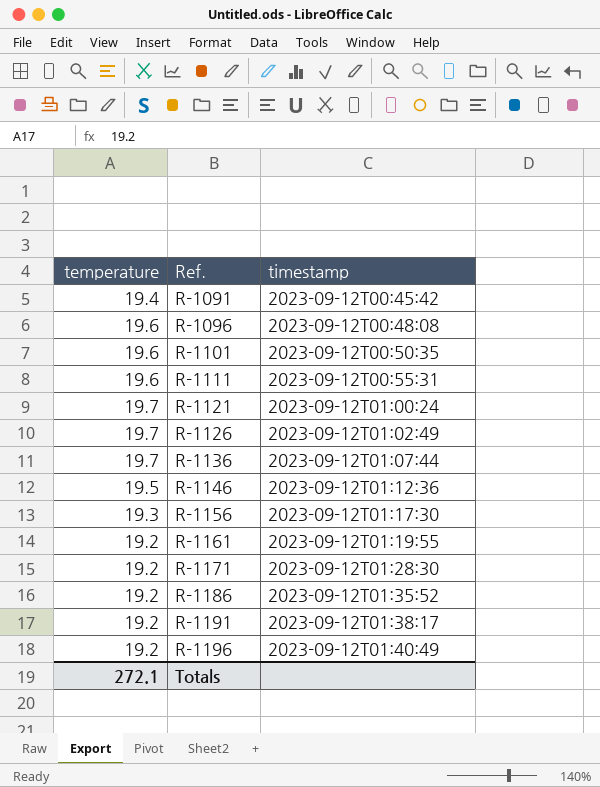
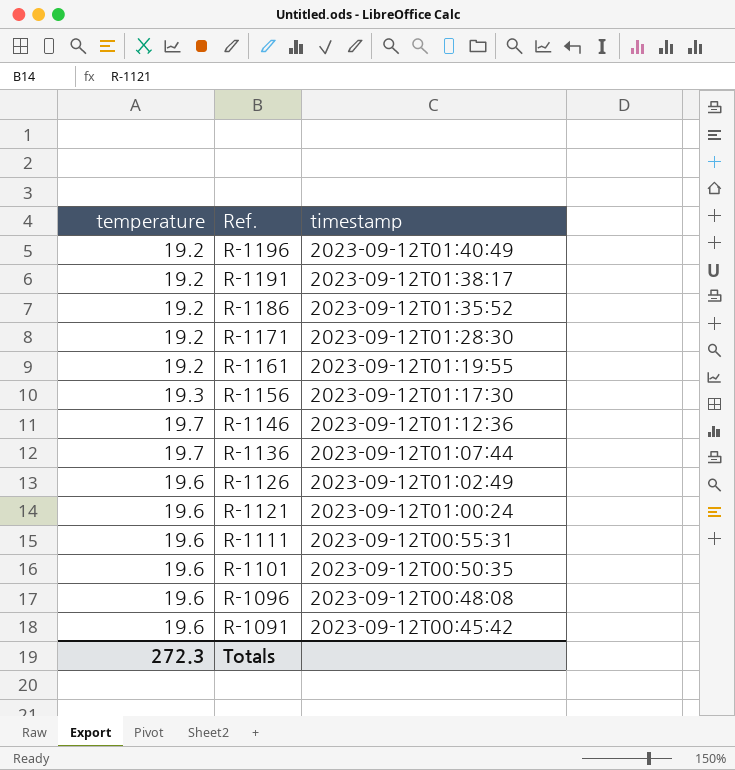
row order: Ref. ascending -> Ref. descending
R-1146 | temperature: 19.5 -> 19.7
R-1126 | temperature: 19.7 -> 19.6
R-1121 | temperature: 19.7 -> 19.6
R-1091 | temperature: 19.4 -> 19.6
Totals | temperature: 272.1 -> 272.3

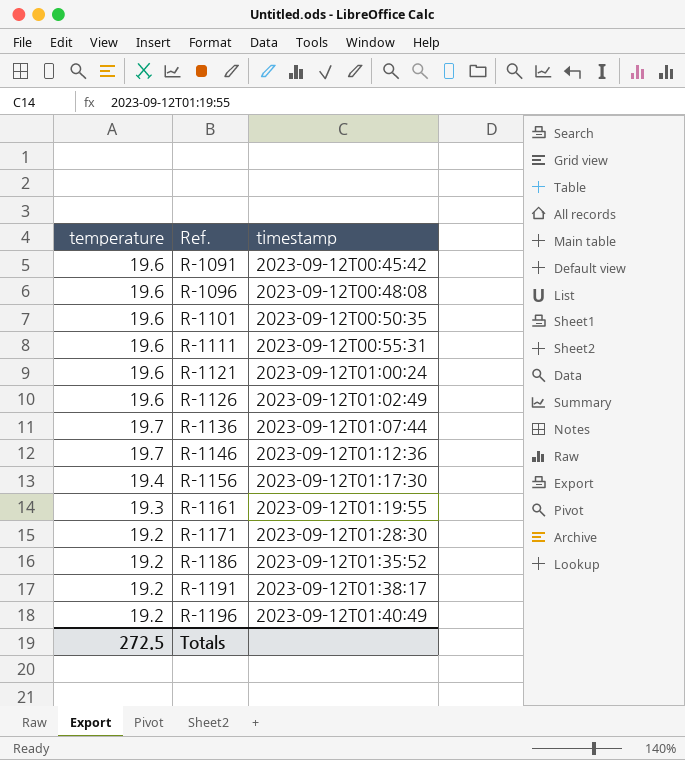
row order: Ref. descending -> Ref. ascending
R-1156 | temperature: 19.3 -> 19.4
R-1161 | temperature: 19.2 -> 19.3
Totals | temperature: 272.3 -> 272.5

